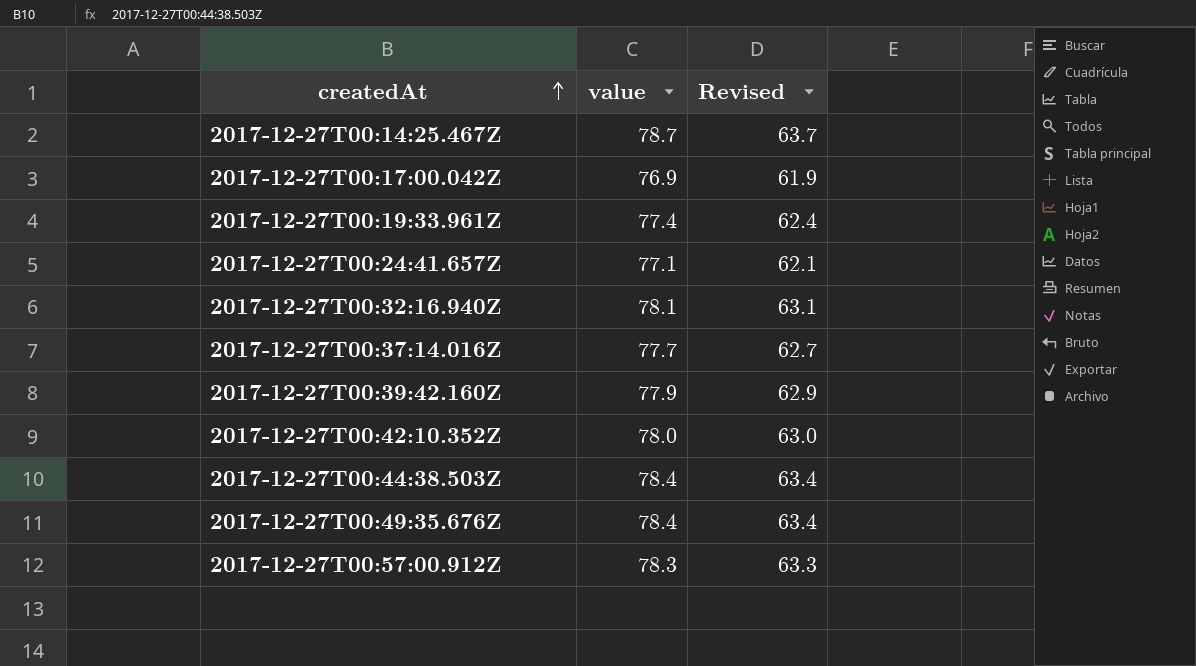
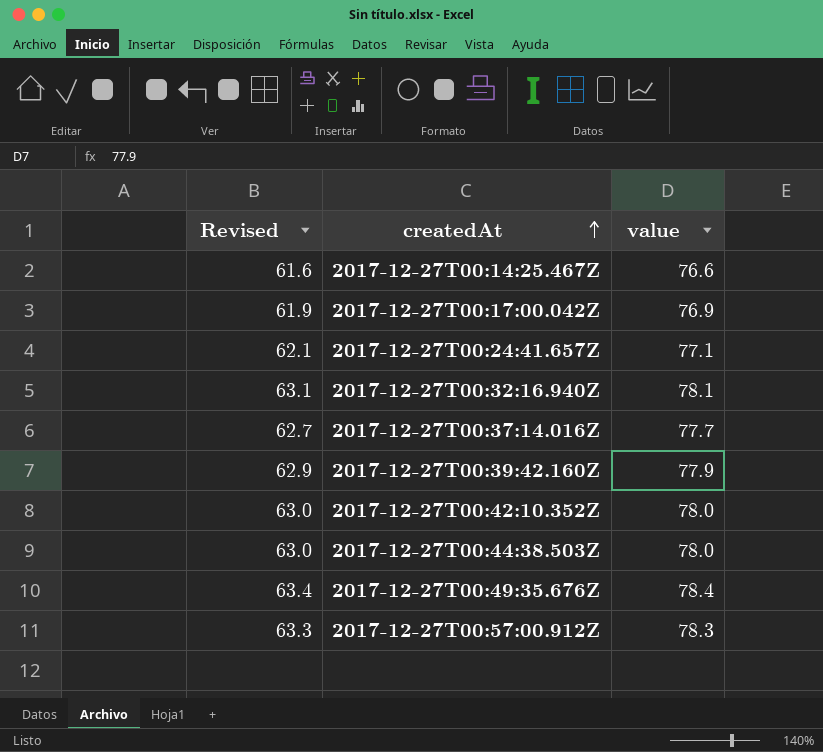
column Revised | position: 3 -> 1
row 2017-12-27T00:19:33.961Z: 77.4 | 62.4 -> none
2017-12-27T00:14:25.467Z | Revised: 63.7 -> 61.6
2017-12-27T00:14:25.467Z | value: 78.7 -> 76.6
2017-12-27T00:44:38.503Z | Revised: 63.4 -> 63.0
2017-12-27T00:44:38.503Z | value: 78.4 -> 78.0

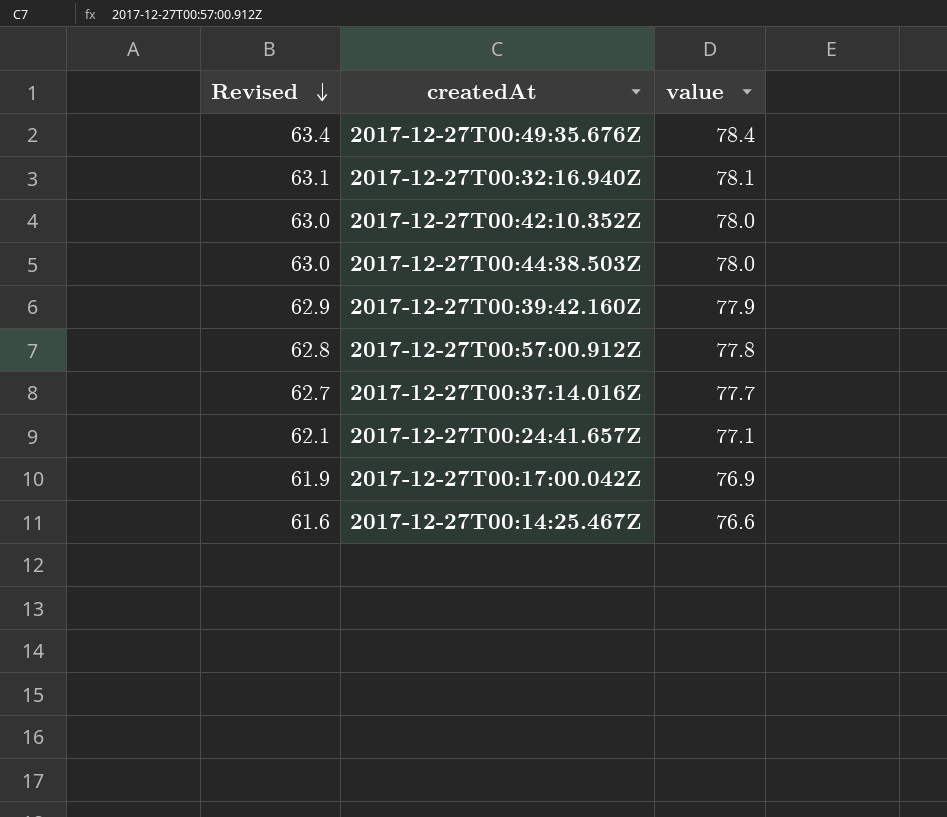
row order: createdAt ascending -> Revised descending
2017-12-27T00:57:00.912Z | Revised: 63.3 -> 62.8
2017-12-27T00:57:00.912Z | value: 78.3 -> 77.8

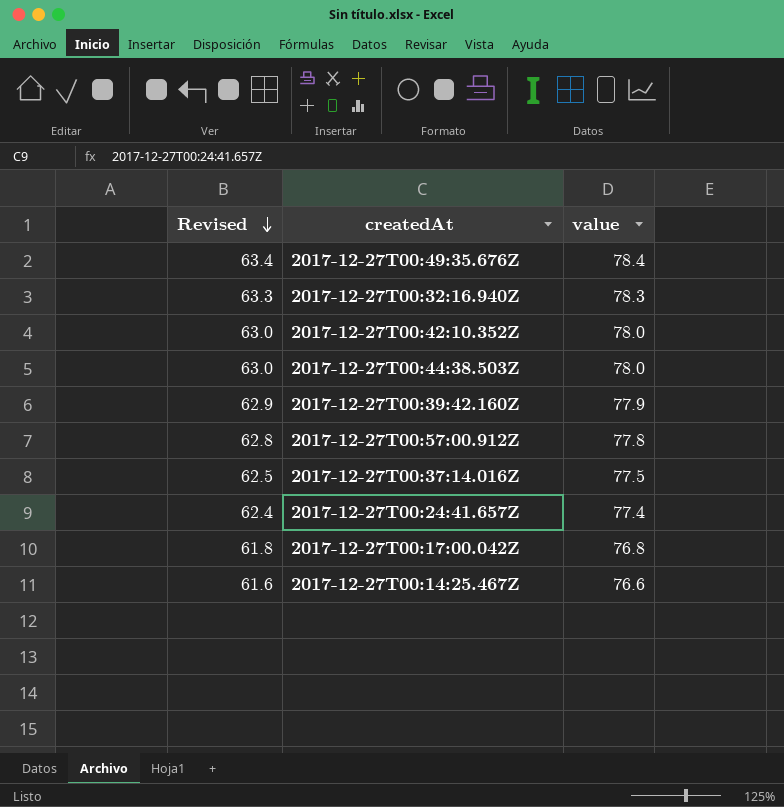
2017-12-27T00:32:16.940Z | Revised: 63.1 -> 63.3
2017-12-27T00:32:16.940Z | value: 78.1 -> 78.3
2017-12-27T00:37:14.016Z | Revised: 62.7 -> 62.5
2017-12-27T00:37:14.016Z | value: 77.7 -> 77.5
2017-12-27T00:24:41.657Z | Revised: 62.1 -> 62.4
2017-12-27T00:24:41.657Z | value: 77.1 -> 77.4
2017-12-27T00:17:00.042Z | Revised: 61.9 -> 61.8
2017-12-27T00:17:00.042Z | value: 76.9 -> 76.8

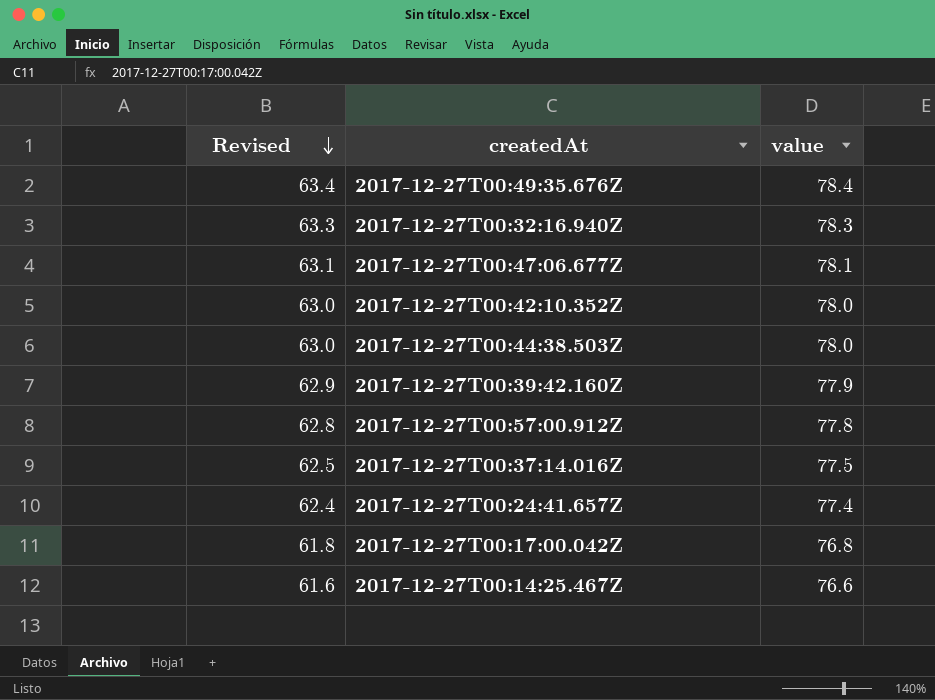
row 2017-12-27T00:47:06.677Z: none -> 63.1 | 78.1

